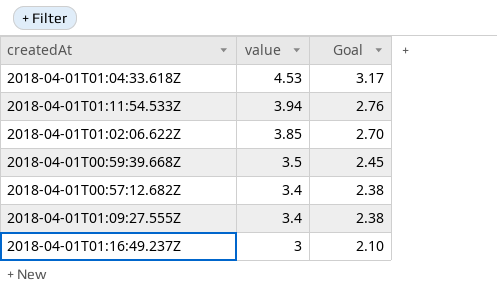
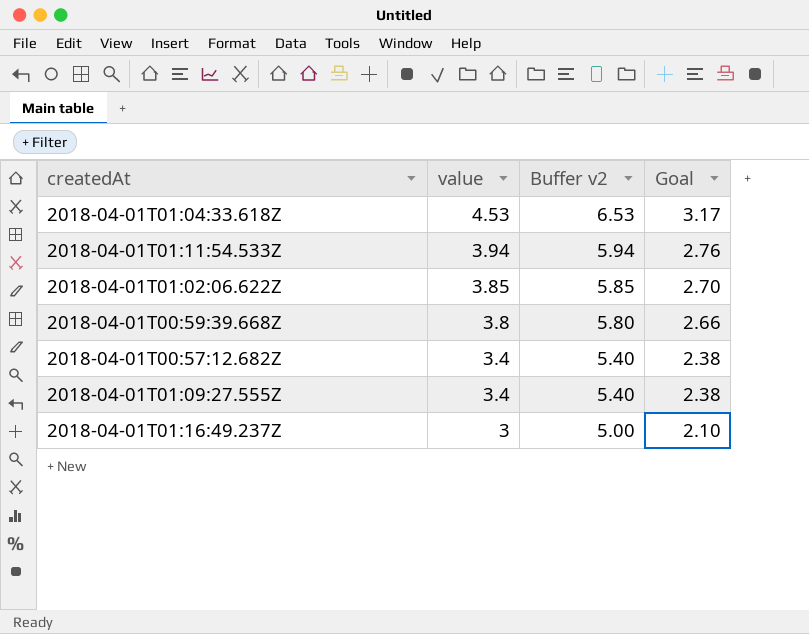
column Buffer v2 | formula: none -> [value] + 2
2018-04-01T00:59:39.668Z | value: 3.5 -> 3.8
2018-04-01T00:59:39.668Z | Goal: 2.45 -> 2.66

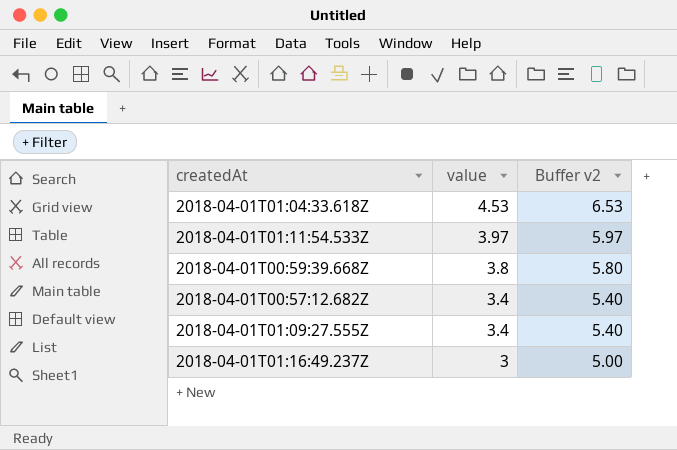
column Goal | formula: [value] * 0.7 -> none
row 2018-04-01T01:02:06.622Z: 3.85 | 5.85 | 2.70 -> none
2018-04-01T01:11:54.533Z | value: 3.94 -> 3.97
2018-04-01T01:11:54.533Z | Buffer v2: 5.94 -> 5.97

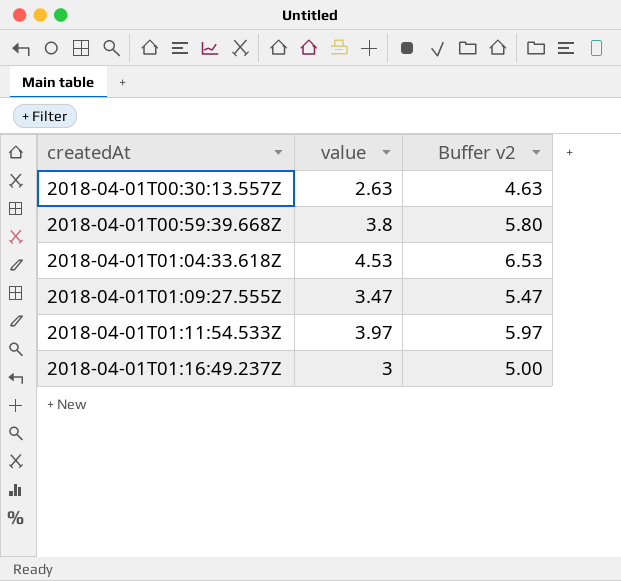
row order: value descending -> createdAt ascending
row 2018-04-01T00:57:12.682Z: 3.4 | 5.40 -> none
row 2018-04-01T00:30:13.557Z: none -> 2.63 | 4.63
2018-04-01T01:09:27.555Z | value: 3.4 -> 3.47
2018-04-01T01:09:27.555Z | Buffer v2: 5.40 -> 5.47

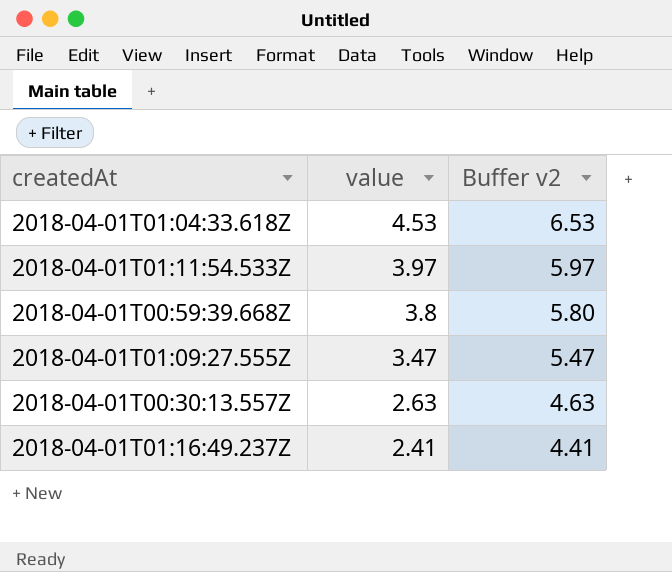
row order: createdAt ascending -> value descending
2018-04-01T01:16:49.237Z | value: 3 -> 2.41
2018-04-01T01:16:49.237Z | Buffer v2: 5.00 -> 4.41

